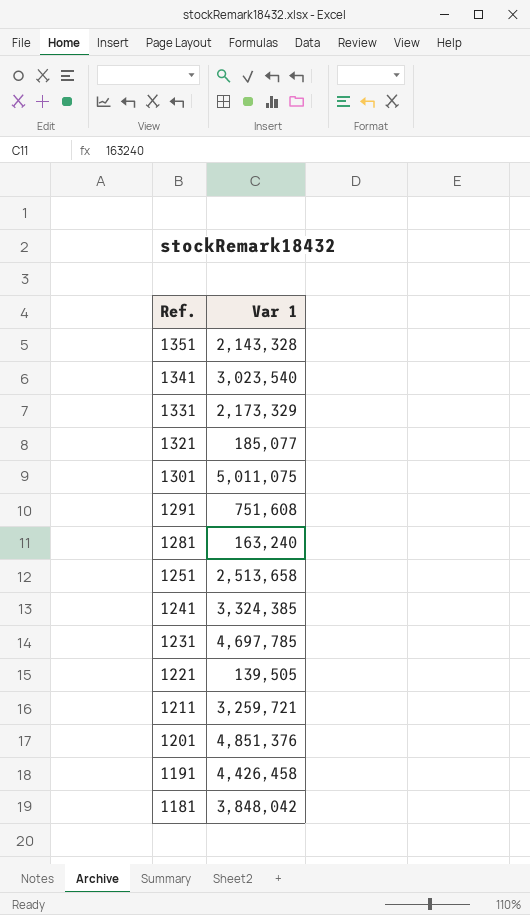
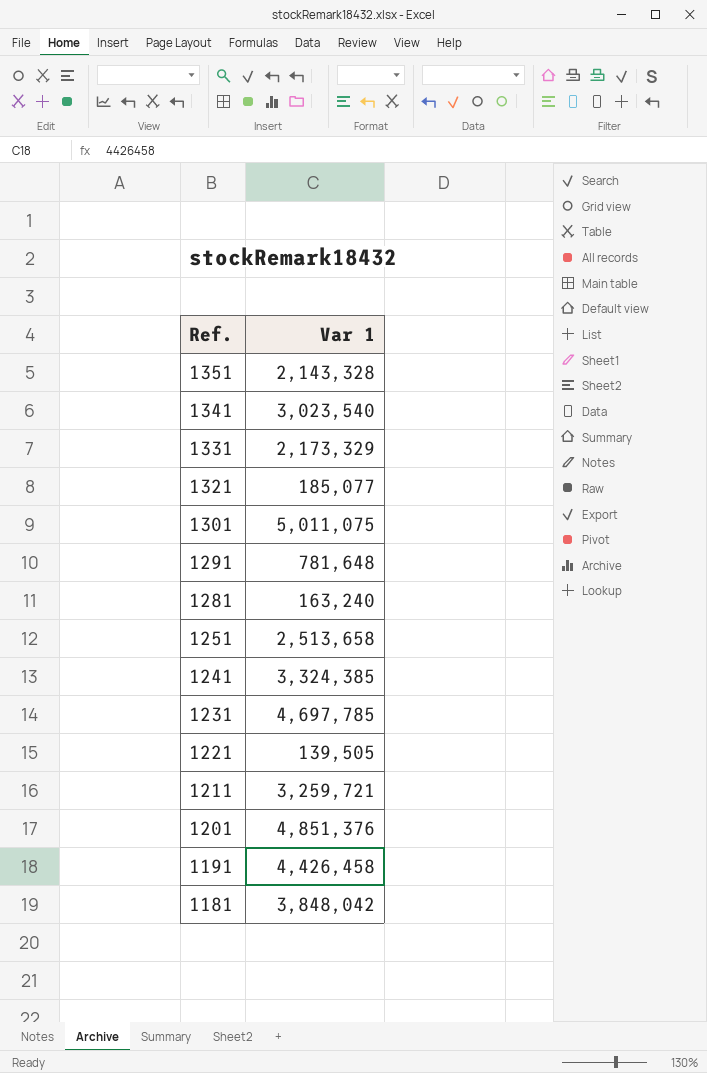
1291 | Var 1: 751,608 -> 781,648

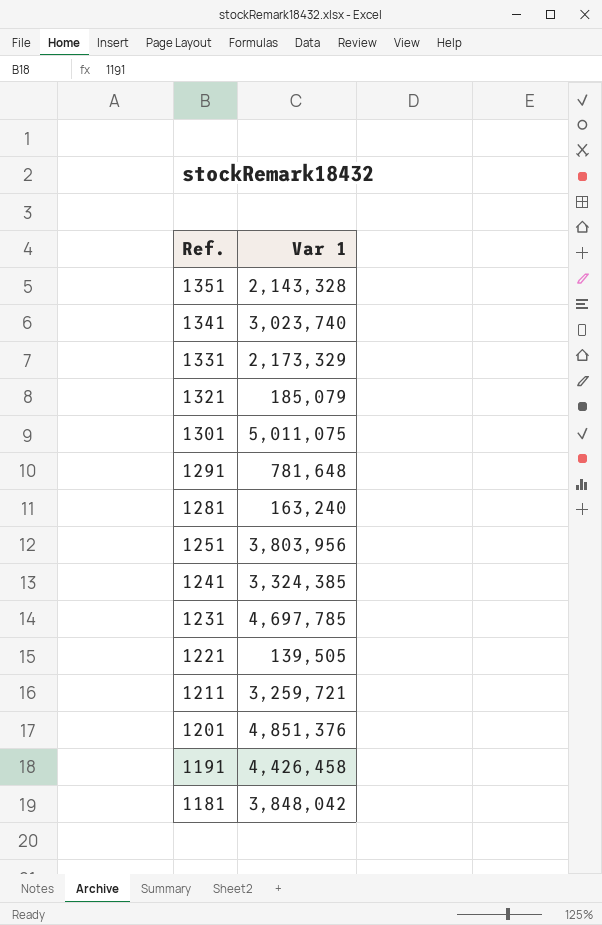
1341 | Var 1: 3,023,540 -> 3,023,740
1321 | Var 1: 185,077 -> 185,079
1251 | Var 1: 2,513,658 -> 3,803,956

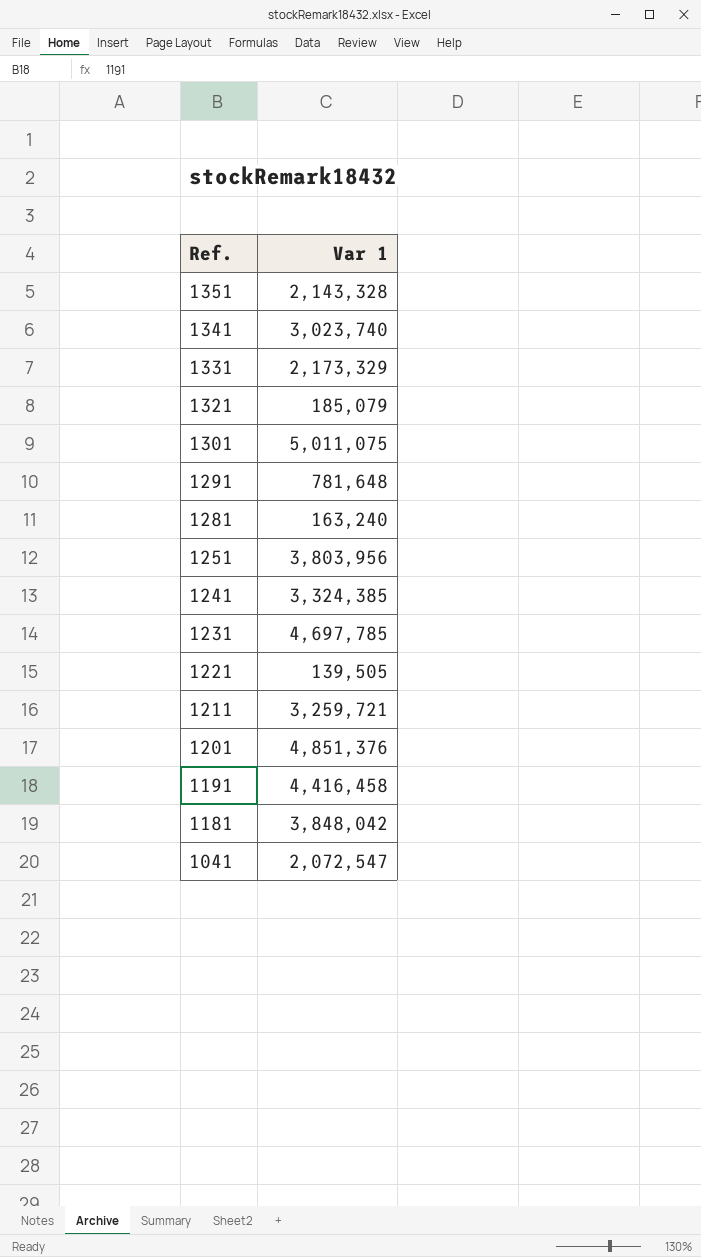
1191 | Var 1: 4,426,458 -> 4,416,458
row 1041: none -> 2,072,547

